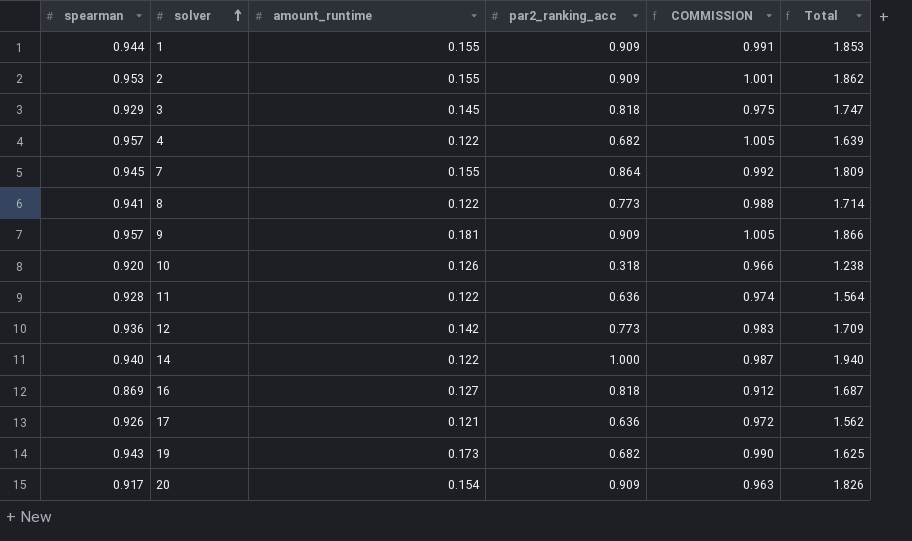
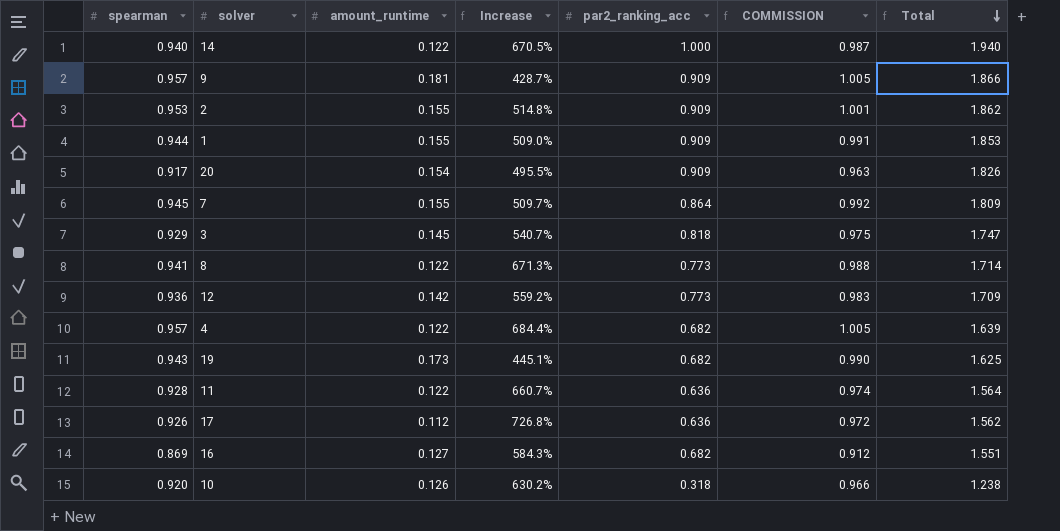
row order: solver ascending -> Total descending
column Increase | formula: none -> ([spearman] - [amount_runtime]) / [amount_runtime]
17 | amount_runtime: 0.121 -> 0.112
16 | par2_ranking_acc: 0.818 -> 0.682
16 | Total: 1.687 -> 1.551

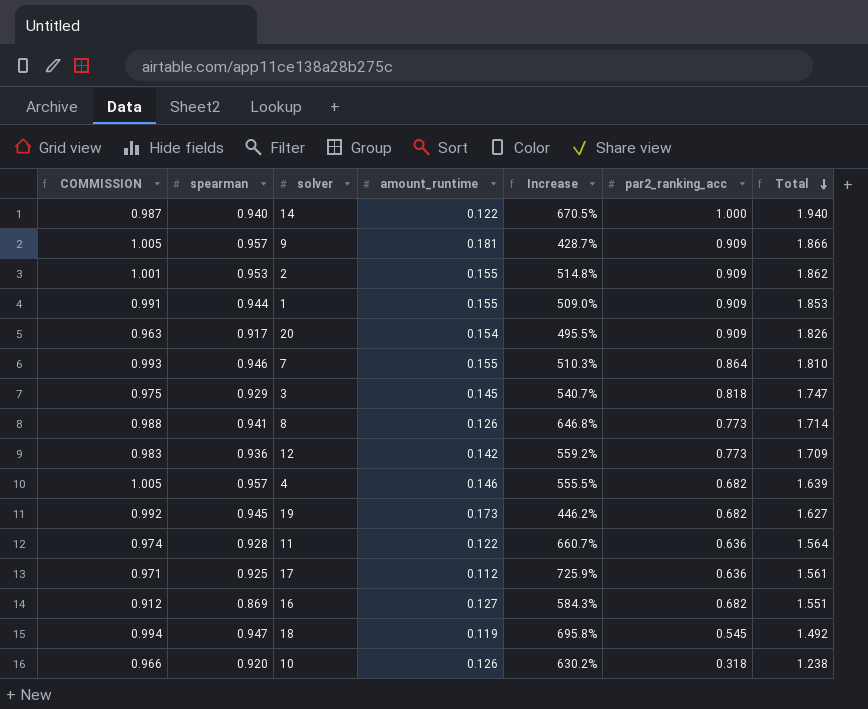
column COMMISSION | position: 6 -> 1
7 | COMMISSION: 0.992 -> 0.993
7 | spearman: 0.945 -> 0.946
7 | Increase: 509.7% -> 510.3%
7 | Total: 1.809 -> 1.810
8 | amount_runtime: 0.122 -> 0.126
8 | Increase: 671.3% -> 646.8%
4 | amount_runtime: 0.122 -> 0.146
4 | Increase: 684.4% -> 555.5%
19 | COMMISSION: 0.990 -> 0.992
19 | spearman: 0.943 -> 0.945
19 | Increase: 445.1% -> 446.2%
19 | Total: 1.625 -> 1.627
17 | COMMISSION: 0.972 -> 0.971
17 | spearman: 0.926 -> 0.925
17 | Increase: 726.8% -> 725.9%
17 | Total: 1.562 -> 1.561
row 18: none -> 0.994 | 0.947 | 0.119 | 695.8% | 0.545 | 1.492

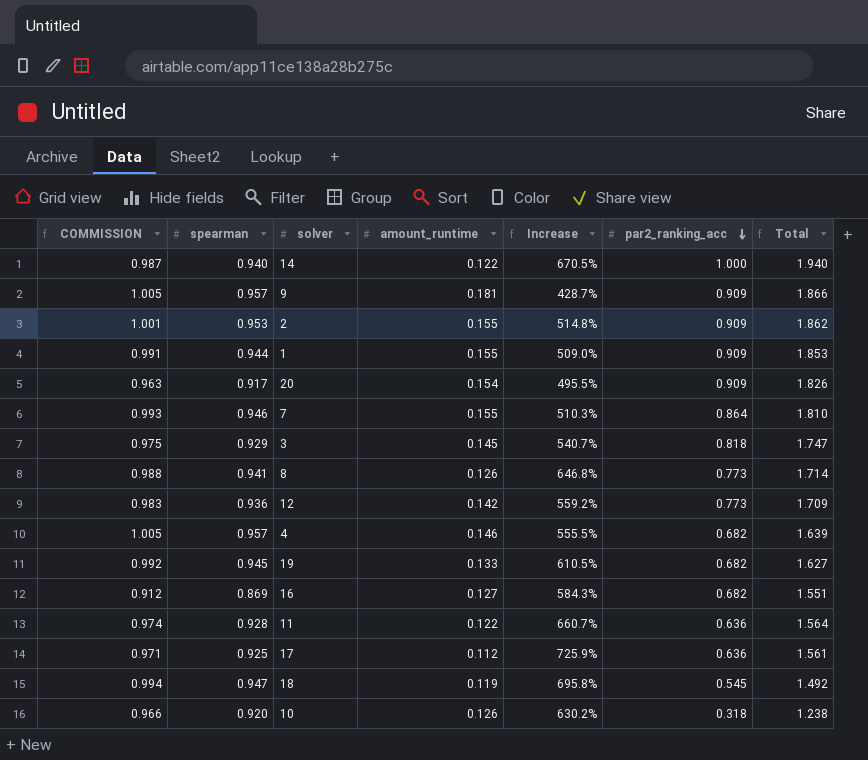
row order: Total descending -> par2_ranking_acc descending
19 | amount_runtime: 0.173 -> 0.133
19 | Increase: 446.2% -> 610.5%

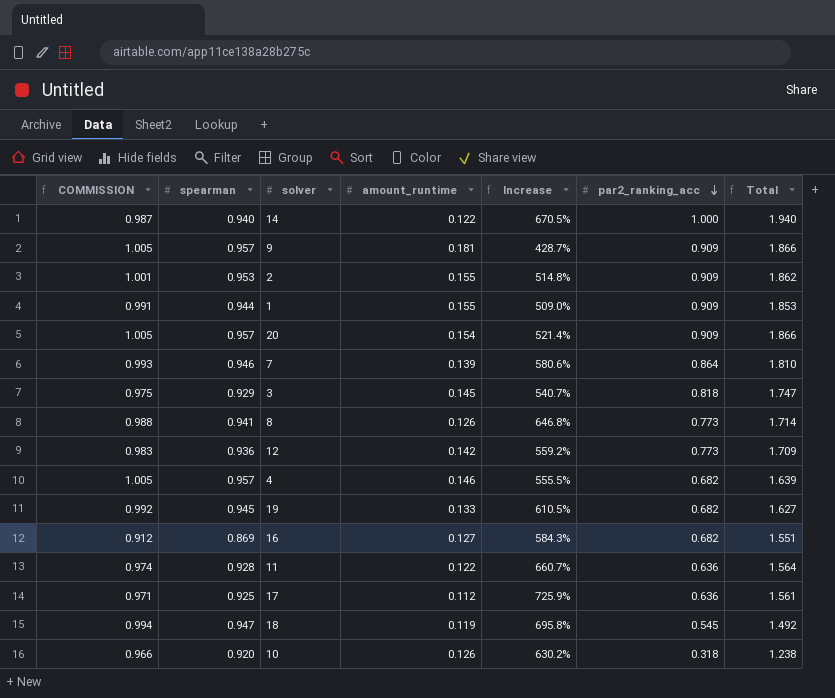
20 | COMMISSION: 0.963 -> 1.005
20 | spearman: 0.917 -> 0.957
20 | Increase: 495.5% -> 521.4%
20 | Total: 1.826 -> 1.866
7 | amount_runtime: 0.155 -> 0.139
7 | Increase: 510.3% -> 580.6%

